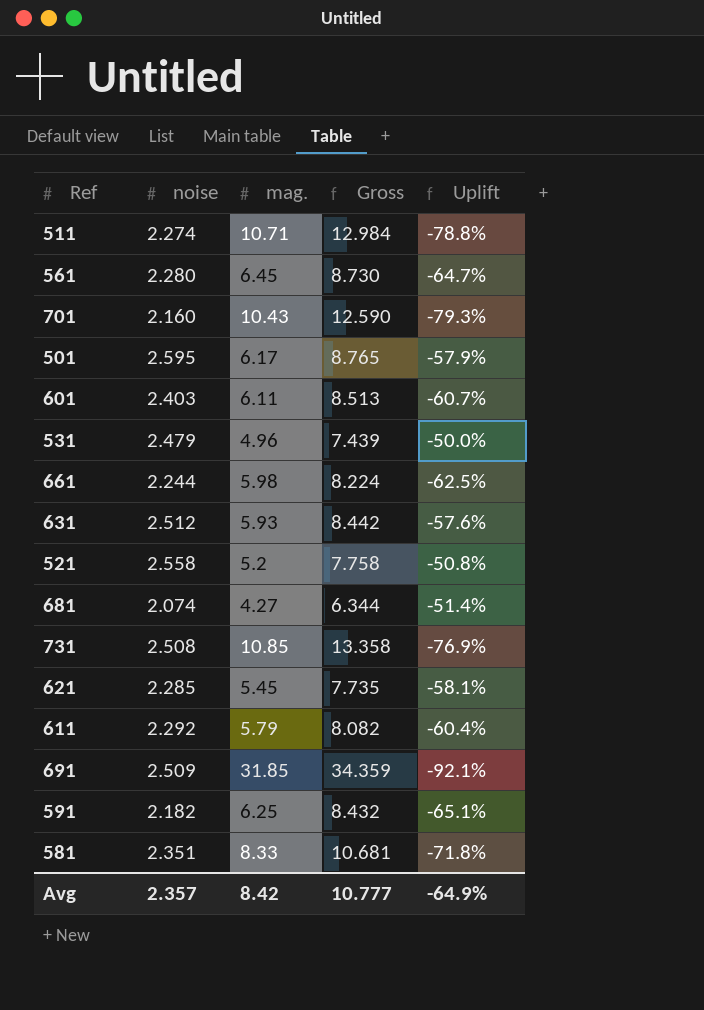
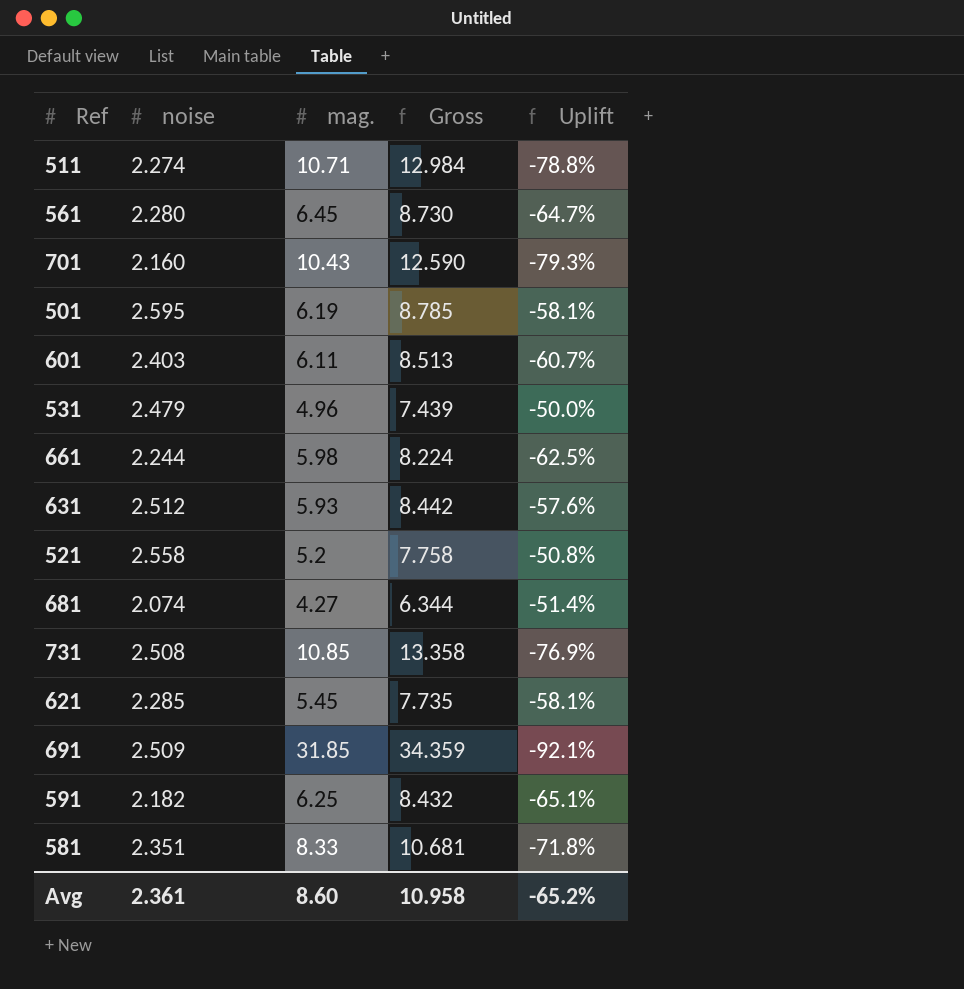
row 611: 2.292 | 5.79 | 8.082 | -60.4% -> none
501 | mag.: 6.17 -> 6.19
501 | Gross: 8.765 -> 8.785
501 | Uplift: -57.9% -> -58.1%
Avg | noise: 2.357 -> 2.361
Avg | mag.: 8.42 -> 8.60
Avg | Gross: 10.777 -> 10.958
Avg | Uplift: -64.9% -> -65.2%

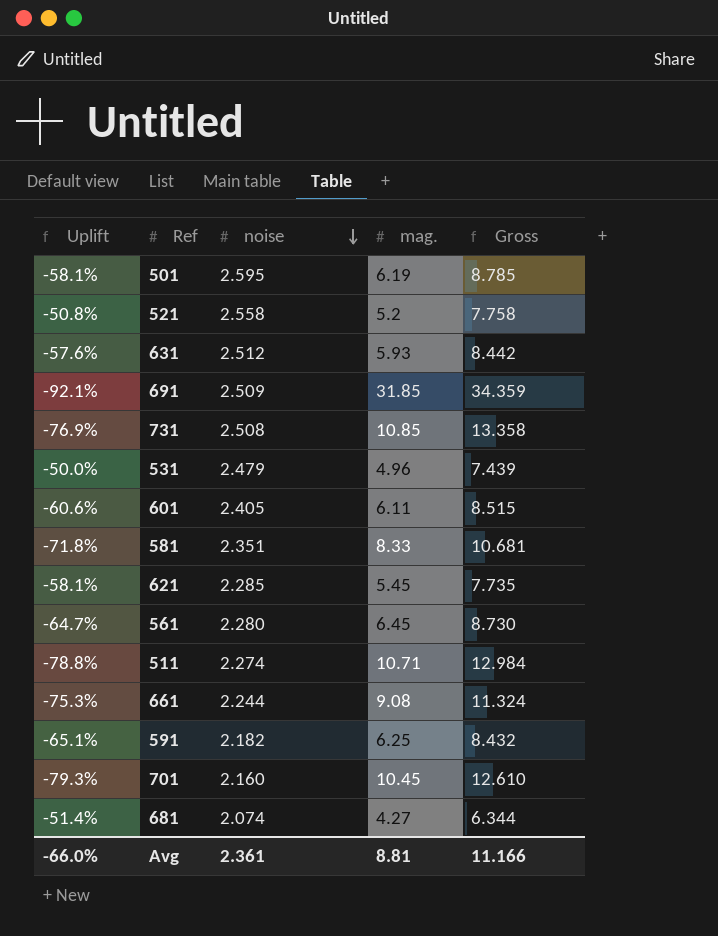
row order: none -> noise descending
column Uplift | position: 5 -> 1
601 | Uplift: -60.7% -> -60.6%
601 | noise: 2.403 -> 2.405
601 | Gross: 8.513 -> 8.515
661 | Uplift: -62.5% -> -75.3%
661 | mag.: 5.98 -> 9.08
661 | Gross: 8.224 -> 11.324
701 | mag.: 10.43 -> 10.45
701 | Gross: 12.590 -> 12.610
Avg | Uplift: -65.2% -> -66.0%
Avg | mag.: 8.60 -> 8.81
Avg | Gross: 10.958 -> 11.166

